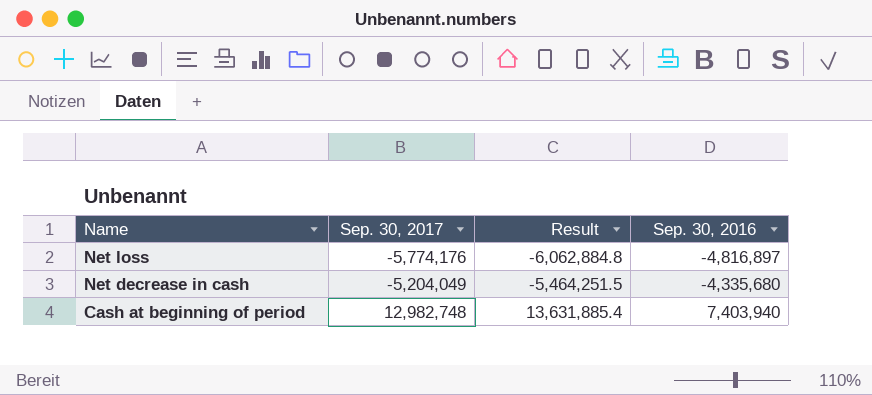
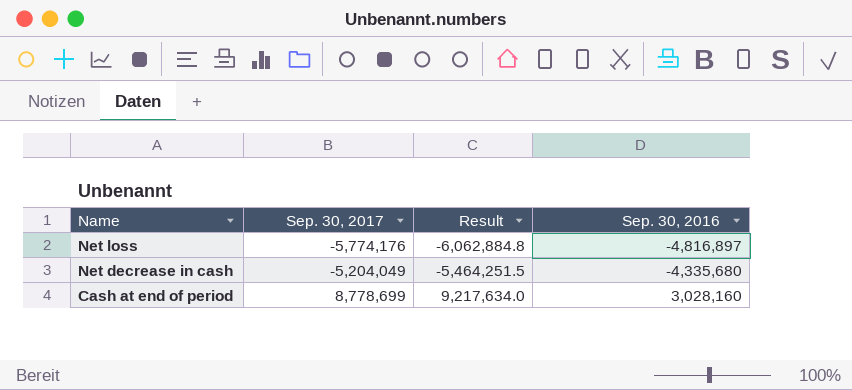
row Cash at beginning of period: 12,982,748 | 13,631,885.4 | 7,403,940 -> none
row Cash at end of period: none -> 8,778,699 | 9,217,634.0 | 3,028,160

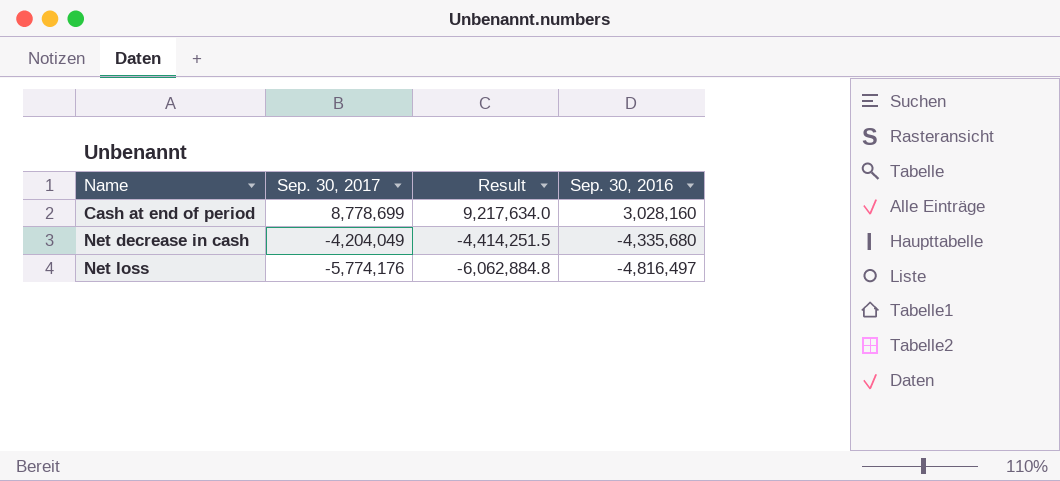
row order: Name descending -> Name ascending
Net decrease in cash | Sep. 30, 2017: -5,204,049 -> -4,204,049
Net decrease in cash | Result: -5,464,251.5 -> -4,414,251.5
Net loss | Sep. 30, 2016: -4,816,897 -> -4,816,497

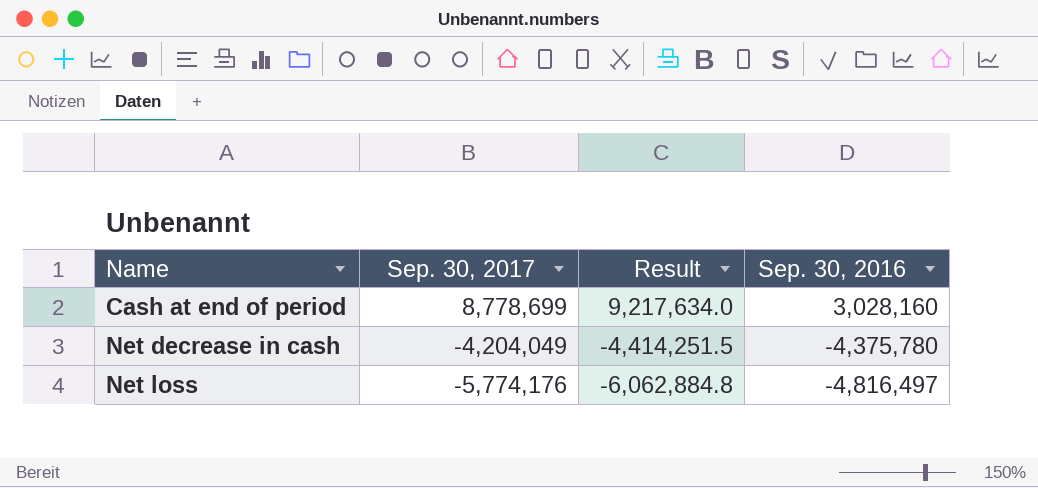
Net decrease in cash | Sep. 30, 2016: -4,335,680 -> -4,375,780

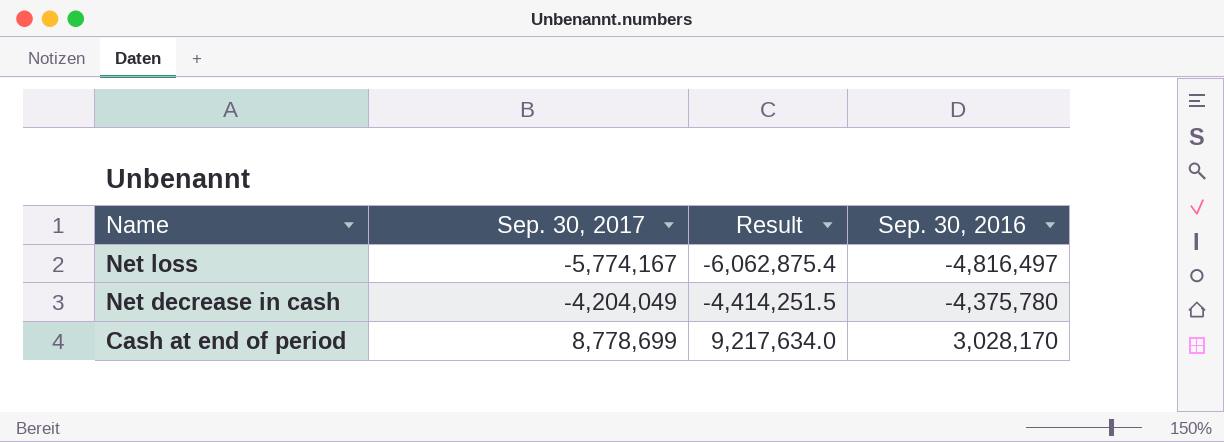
row order: Name ascending -> Name descending
Net loss | Sep. 30, 2017: -5,774,176 -> -5,774,167
Net loss | Result: -6,062,884.8 -> -6,062,875.4
Cash at end of period | Sep. 30, 2016: 3,028,160 -> 3,028,170

